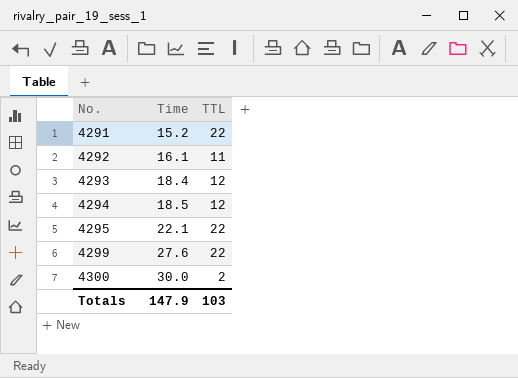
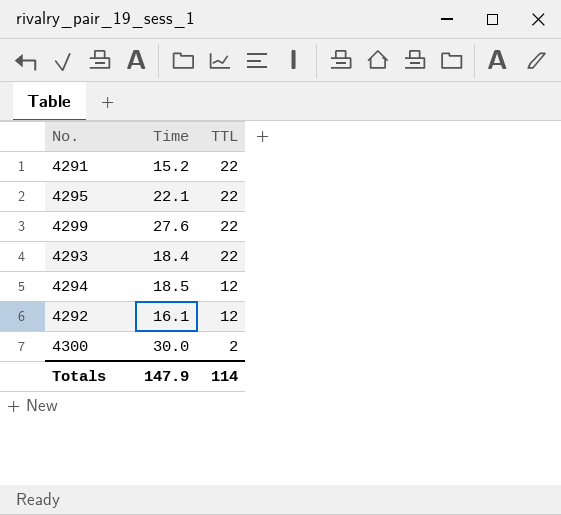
row order: No. ascending -> TTL descending
4293 | TTL: 12 -> 22
4292 | TTL: 11 -> 12
Totals | TTL: 103 -> 114

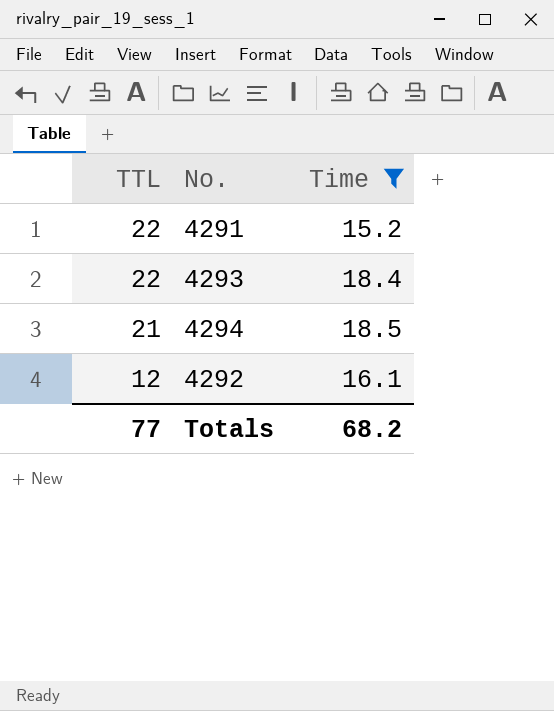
filter: none -> Time <= 18.5
column TTL | position: 3 -> 1
4294 | TTL: 12 -> 21
Totals | TTL: 114 -> 77
Totals | Time: 147.9 -> 68.2

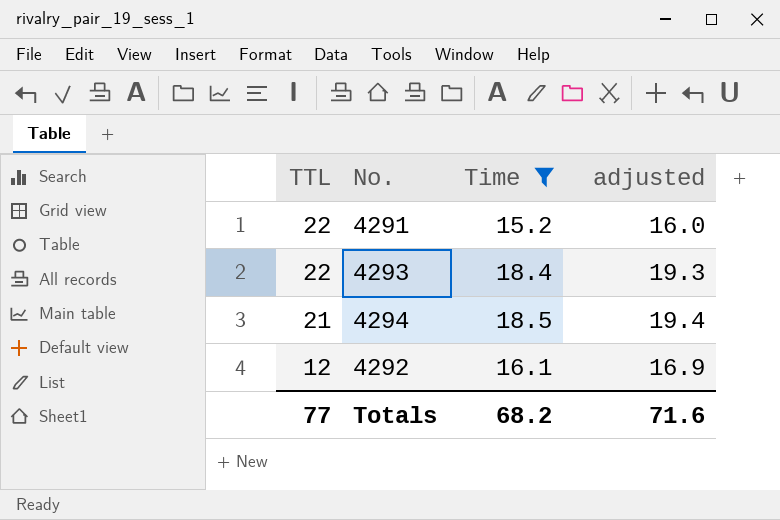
column adjusted | formula: none -> [Time] * 1.05

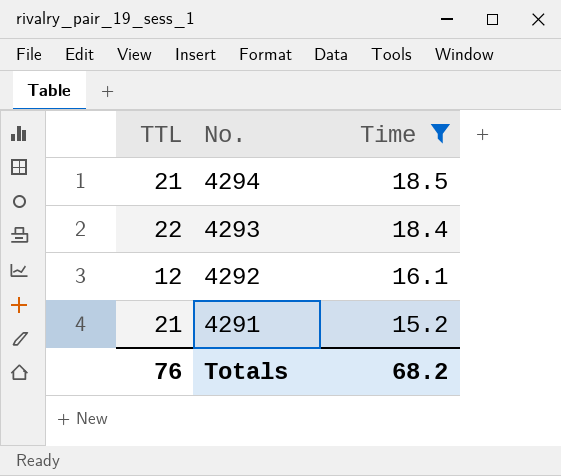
row order: TTL descending -> No. descending
column adjusted | formula: [Time] * 1.05 -> none
4291 | TTL: 22 -> 21
Totals | TTL: 77 -> 76

